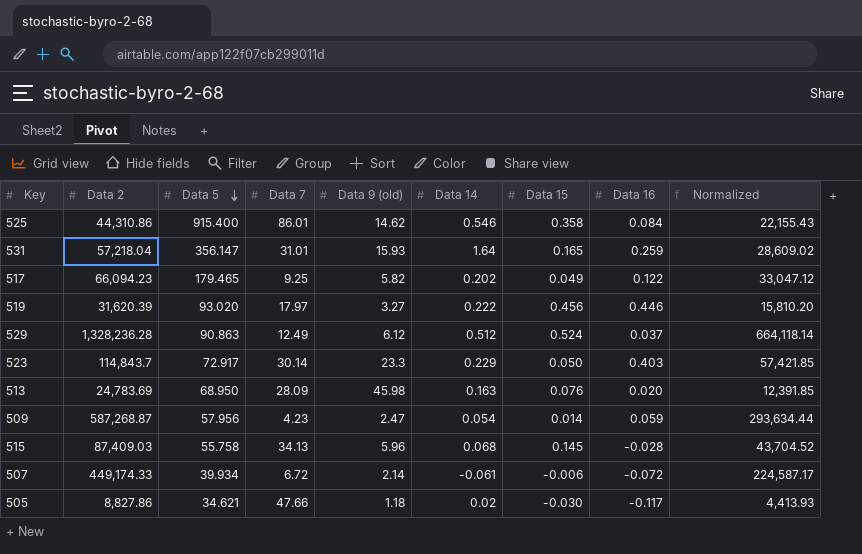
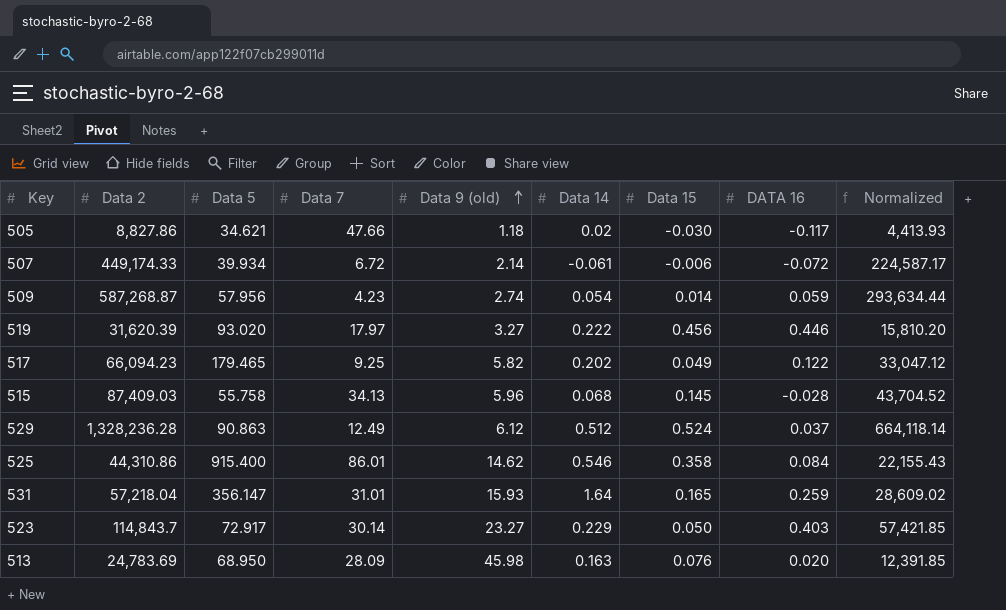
row order: Data 5 descending -> Data 9 (old) ascending
column name: Data 16 -> DATA 16
509 | Data 9 (old): 2.47 -> 2.74
523 | Data 9 (old): 23.3 -> 23.27

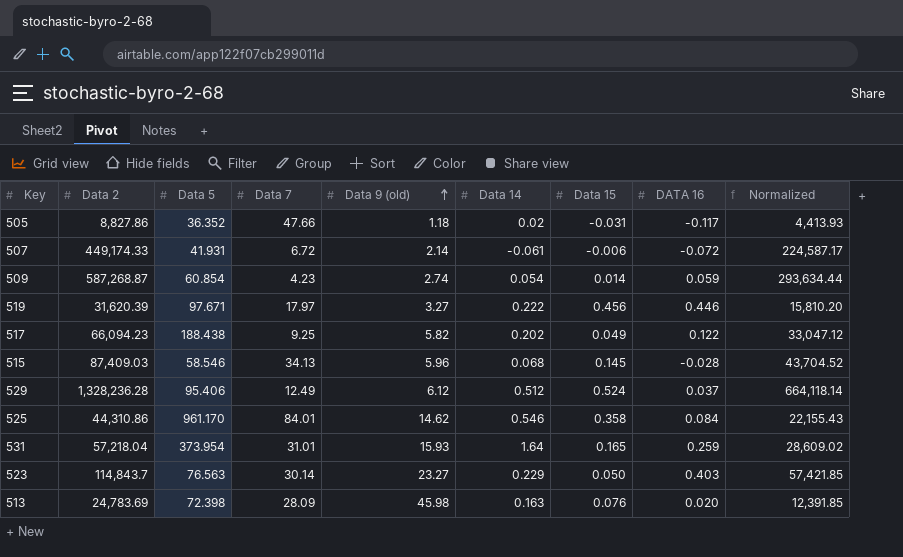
505 | Data 5: 34.621 -> 36.352
505 | Data 15: -0.030 -> -0.031
507 | Data 5: 39.934 -> 41.931
509 | Data 5: 57.956 -> 60.854
519 | Data 5: 93.020 -> 97.671
517 | Data 5: 179.465 -> 188.438
515 | Data 5: 55.758 -> 58.546
529 | Data 5: 90.863 -> 95.406
525 | Data 5: 915.400 -> 961.170
525 | Data 7: 86.01 -> 84.01
531 | Data 5: 356.147 -> 373.954
523 | Data 5: 72.917 -> 76.563
513 | Data 5: 68.950 -> 72.398

